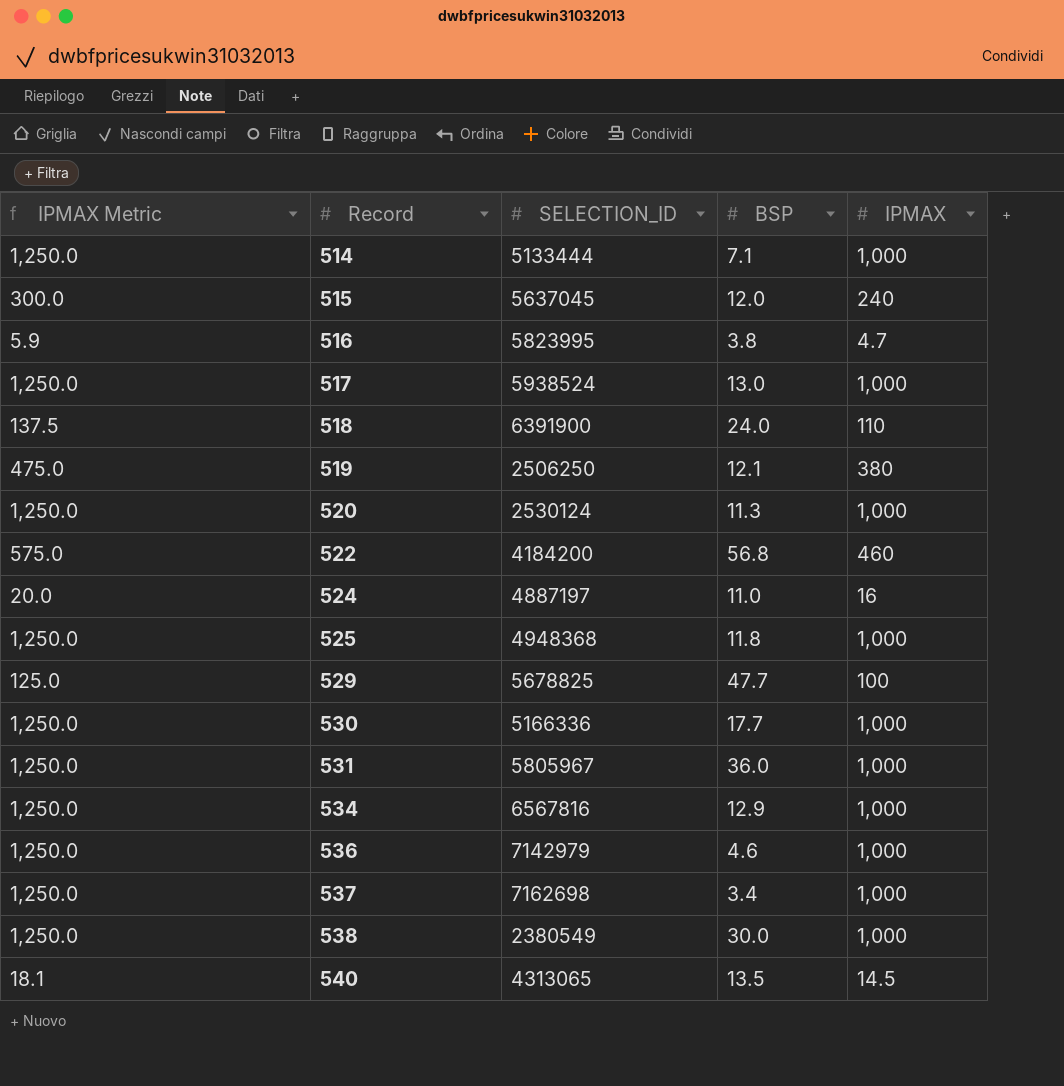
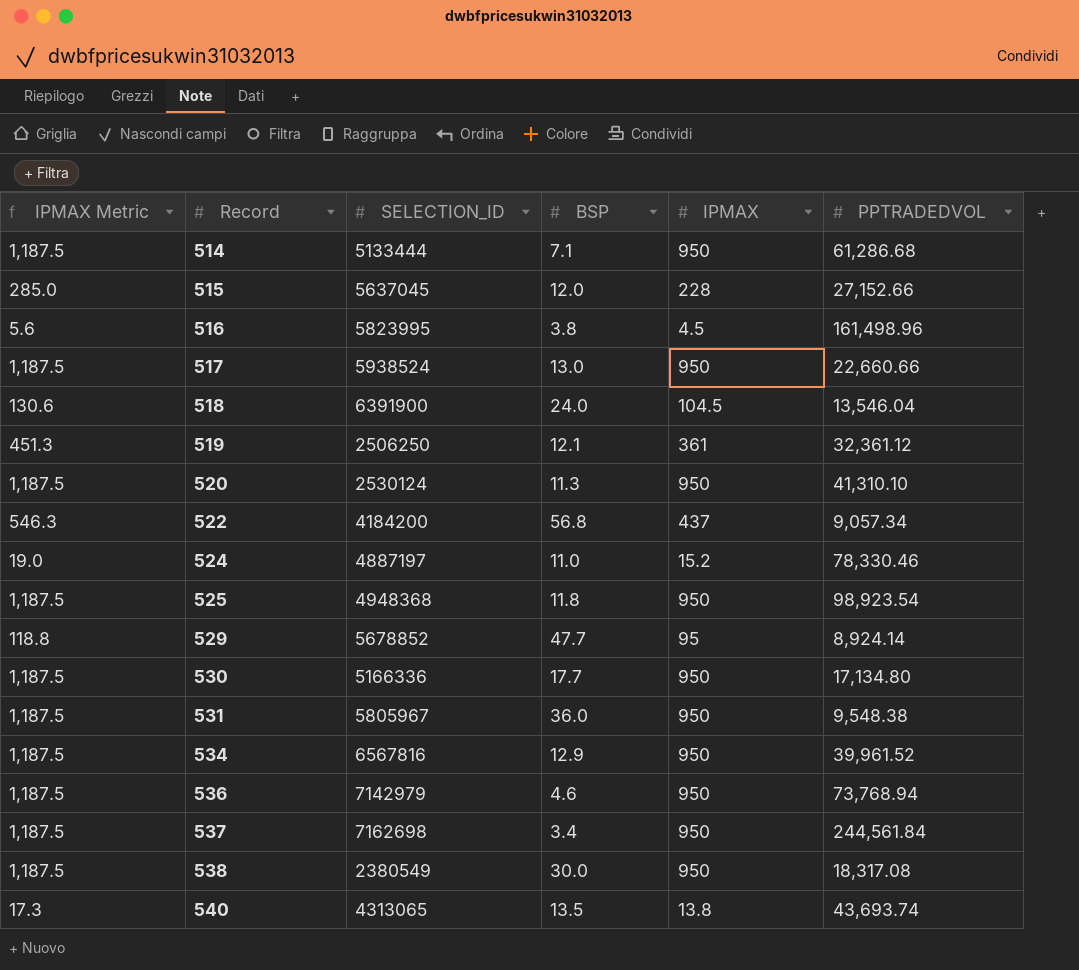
column PPTRADEDVOL | position: none -> 6
514 | IPMAX Metric: 1,250.0 -> 1,187.5
514 | IPMAX: 1,000 -> 950
515 | IPMAX Metric: 300.0 -> 285.0
515 | IPMAX: 240 -> 228
516 | IPMAX Metric: 5.9 -> 5.6
516 | IPMAX: 4.7 -> 4.5
517 | IPMAX Metric: 1,250.0 -> 1,187.5
517 | IPMAX: 1,000 -> 950
518 | IPMAX Metric: 137.5 -> 130.6
518 | IPMAX: 110 -> 104.5
519 | IPMAX Metric: 475.0 -> 451.3
519 | IPMAX: 380 -> 361
520 | IPMAX Metric: 1,250.0 -> 1,187.5
520 | IPMAX: 1,000 -> 950
522 | IPMAX Metric: 575.0 -> 546.3
522 | IPMAX: 460 -> 437
524 | IPMAX Metric: 20.0 -> 19.0
524 | IPMAX: 16 -> 15.2
525 | IPMAX Metric: 1,250.0 -> 1,187.5
525 | IPMAX: 1,000 -> 950
529 | IPMAX Metric: 125.0 -> 118.8
529 | SELECTION_ID: 5678825 -> 5678852
529 | IPMAX: 100 -> 95
530 | IPMAX Metric: 1,250.0 -> 1,187.5
530 | IPMAX: 1,000 -> 950
531 | IPMAX Metric: 1,250.0 -> 1,187.5
531 | IPMAX: 1,000 -> 950
534 | IPMAX Metric: 1,250.0 -> 1,187.5
534 | IPMAX: 1,000 -> 950
536 | IPMAX Metric: 1,250.0 -> 1,187.5
536 | IPMAX: 1,000 -> 950
537 | IPMAX Metric: 1,250.0 -> 1,187.5
537 | IPMAX: 1,000 -> 950
538 | IPMAX Metric: 1,250.0 -> 1,187.5
538 | IPMAX: 1,000 -> 950
540 | IPMAX Metric: 18.1 -> 17.3
540 | IPMAX: 14.5 -> 13.8

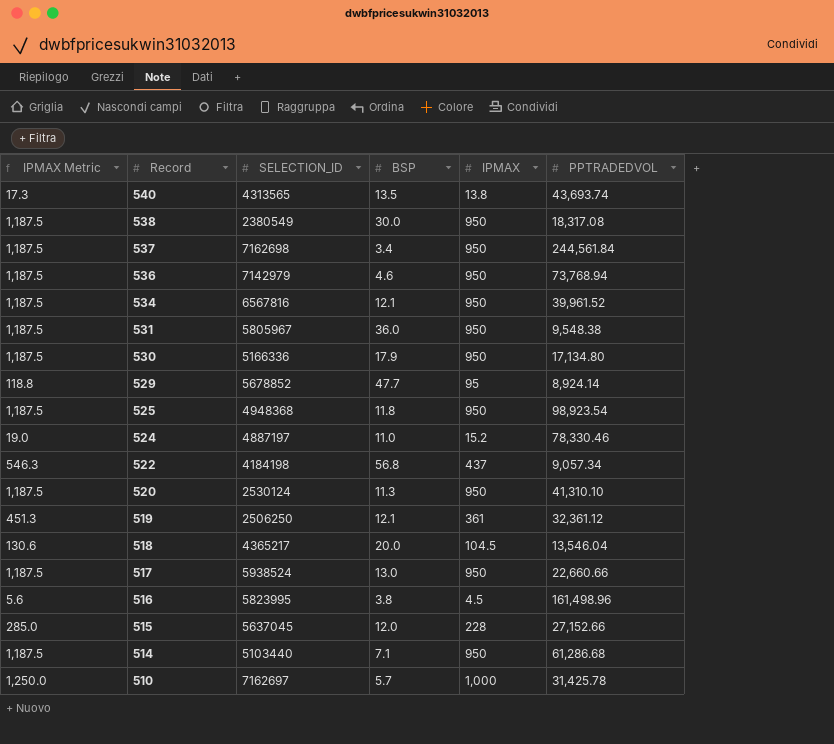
row order: Record ascending -> Record descending
540 | SELECTION_ID: 4313065 -> 4313565
534 | BSP: 12.9 -> 12.1
530 | BSP: 17.7 -> 17.9
522 | SELECTION_ID: 4184200 -> 4184198
518 | SELECTION_ID: 6391900 -> 4365217
518 | BSP: 24.0 -> 20.0
514 | SELECTION_ID: 5133444 -> 5103440
row 510: none -> 1,250.0 | 7162697 | 5.7 | 1,000 | 31,425.78

